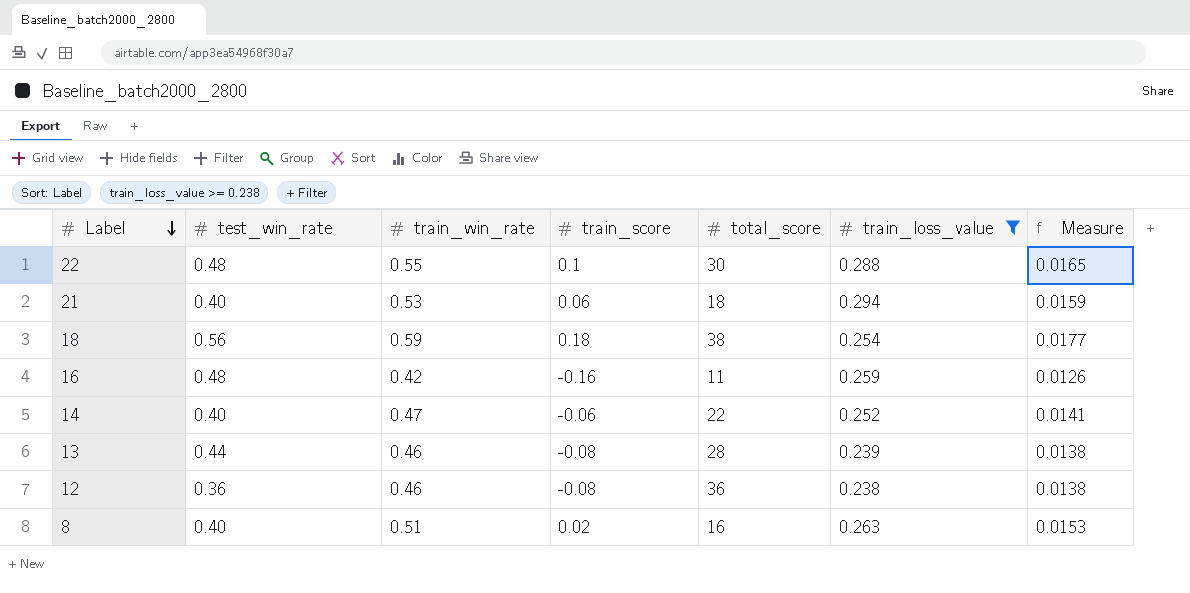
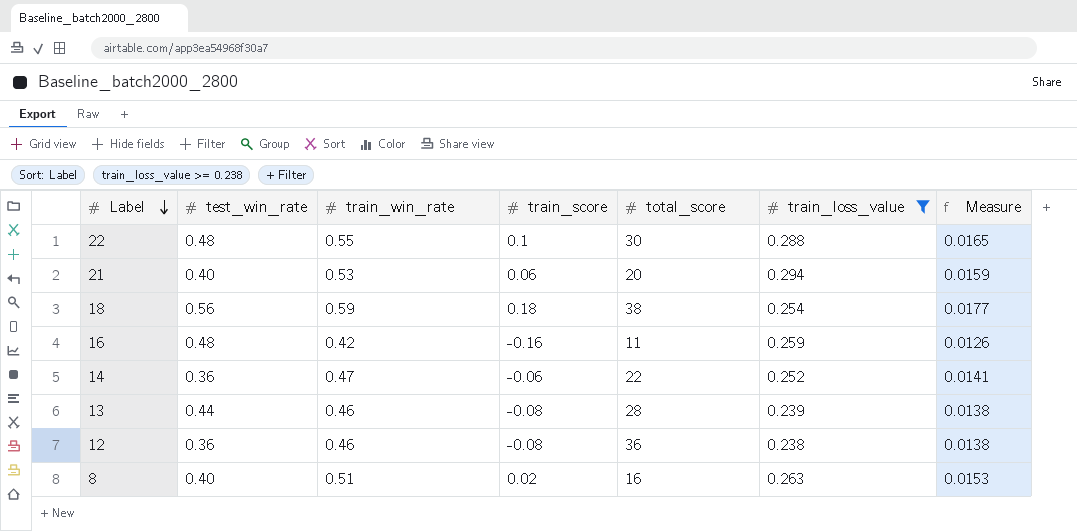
21 | total_score: 18 -> 20
14 | test_win_rate: 0.40 -> 0.36

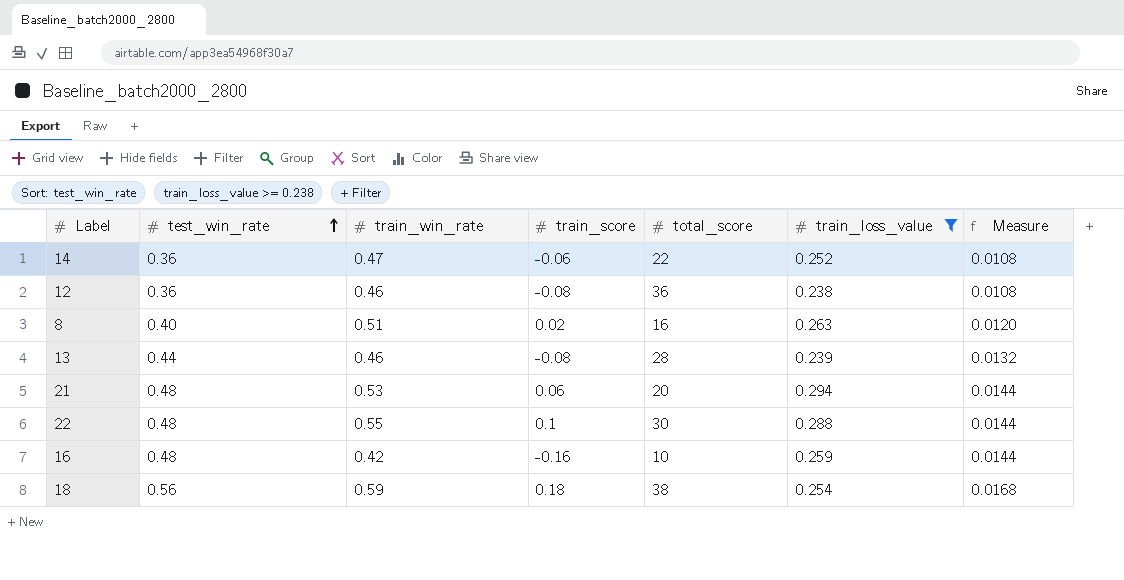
row order: Label descending -> test_win_rate ascending
column Measure | formula: [train_win_rate] * 0.03 -> [test_win_rate] * 0.03
21 | test_win_rate: 0.40 -> 0.48
16 | total_score: 11 -> 10

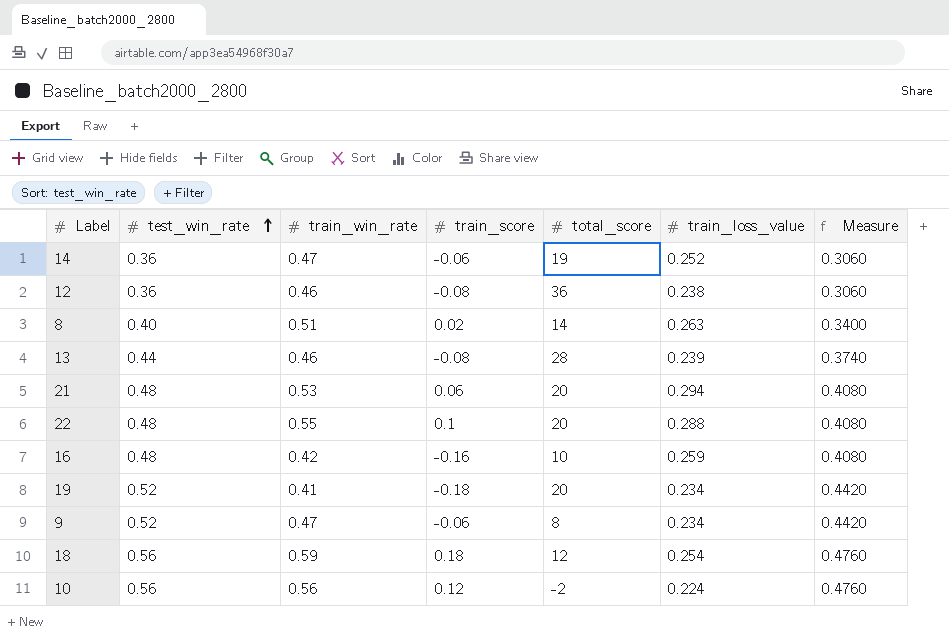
filter: train_loss_value >= 0.238 -> none
column Measure | formula: [test_win_rate] * 0.03 -> [test_win_rate] * 0.85
14 | total_score: 22 -> 19
8 | total_score: 16 -> 14
22 | total_score: 30 -> 20
18 | total_score: 38 -> 12

